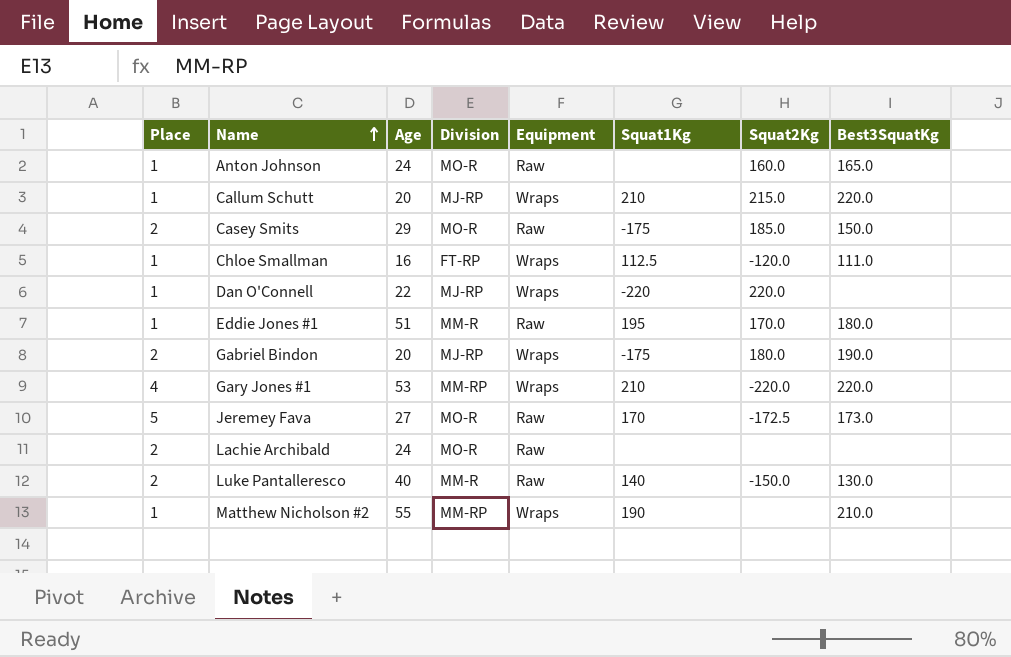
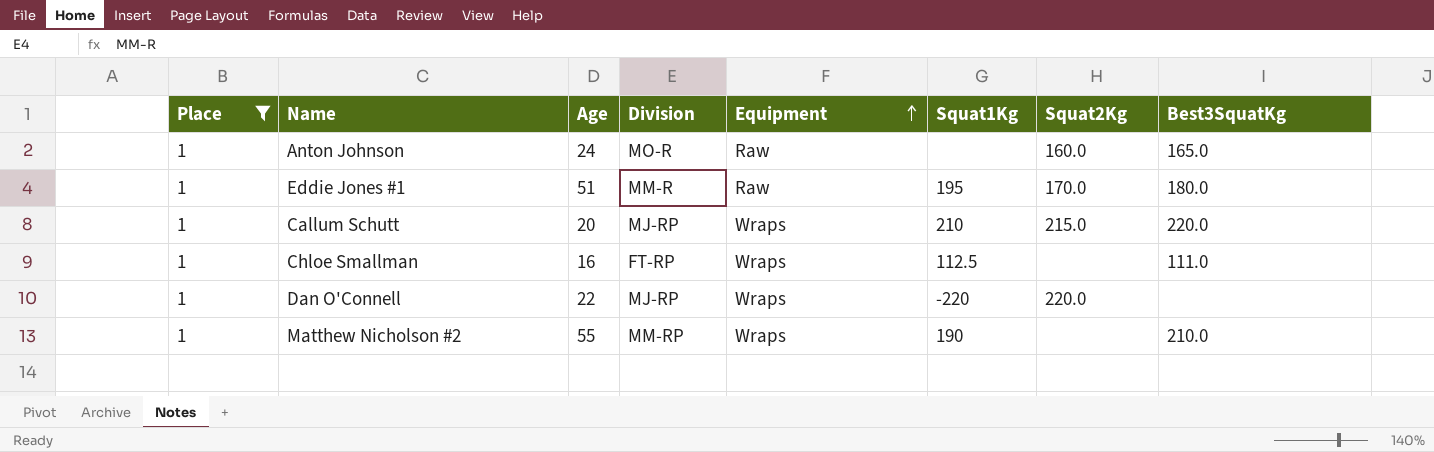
filter: none -> Place = 1
row order: Name ascending -> Equipment ascending
Chloe Smallman | Squat2Kg: -120.0 -> none

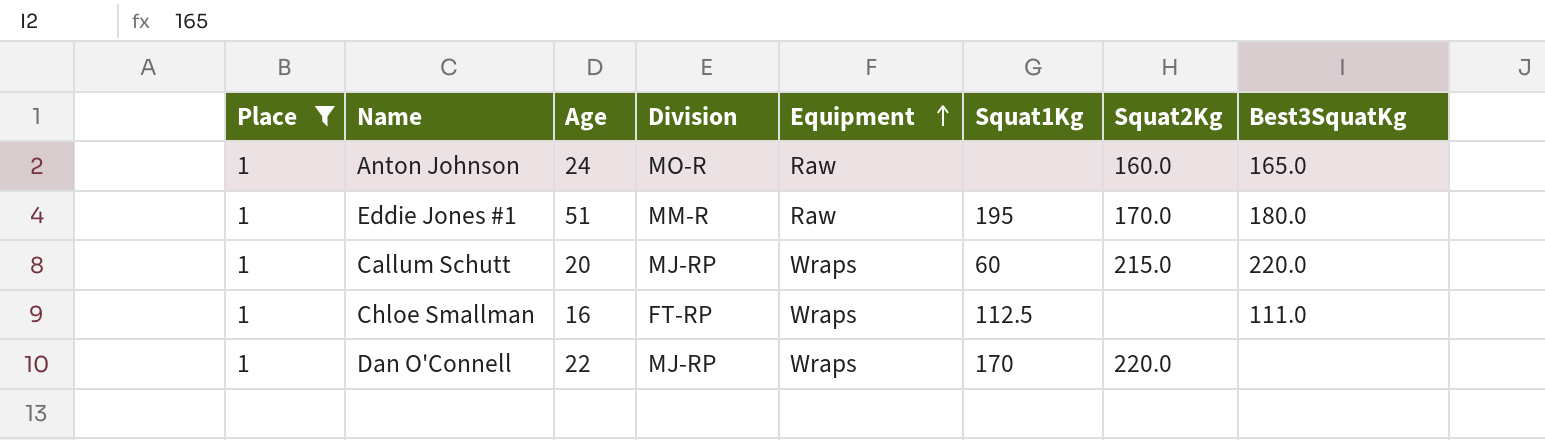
row Matthew Nicholson #2: 1 | 55 | MM-RP | Wraps | 190 | none | 210.0 -> none
Callum Schutt | Squat1Kg: 210 -> 60
Dan O'Connell | Squat1Kg: -220 -> 170

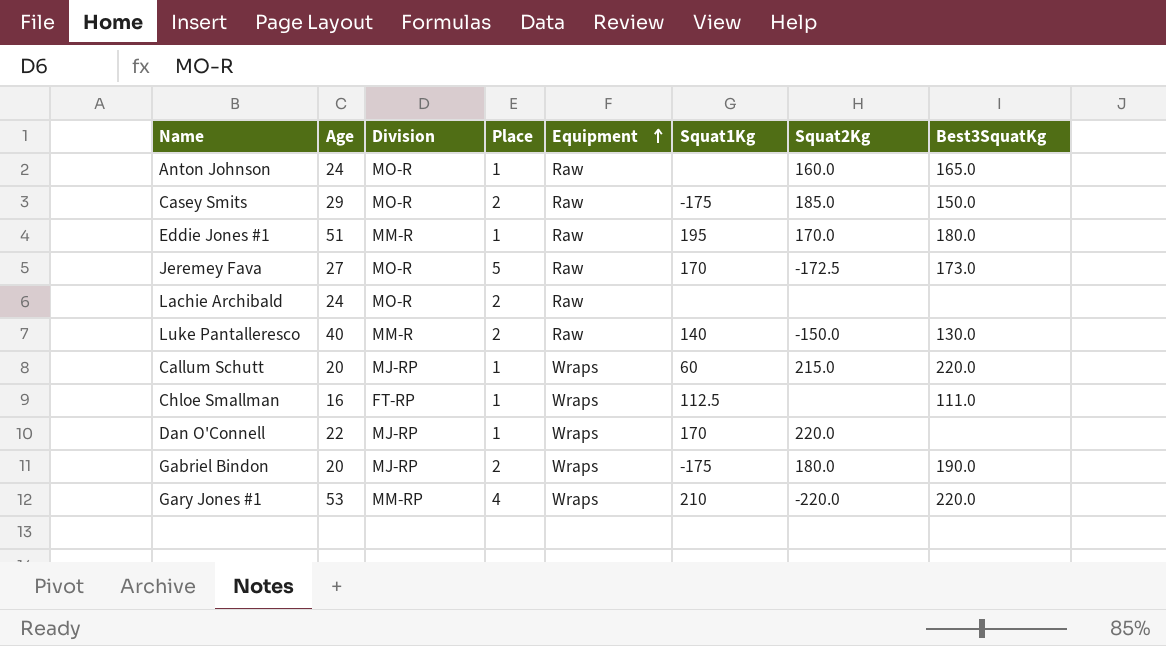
filter: Place = 1 -> none
column Place | position: 1 -> 4

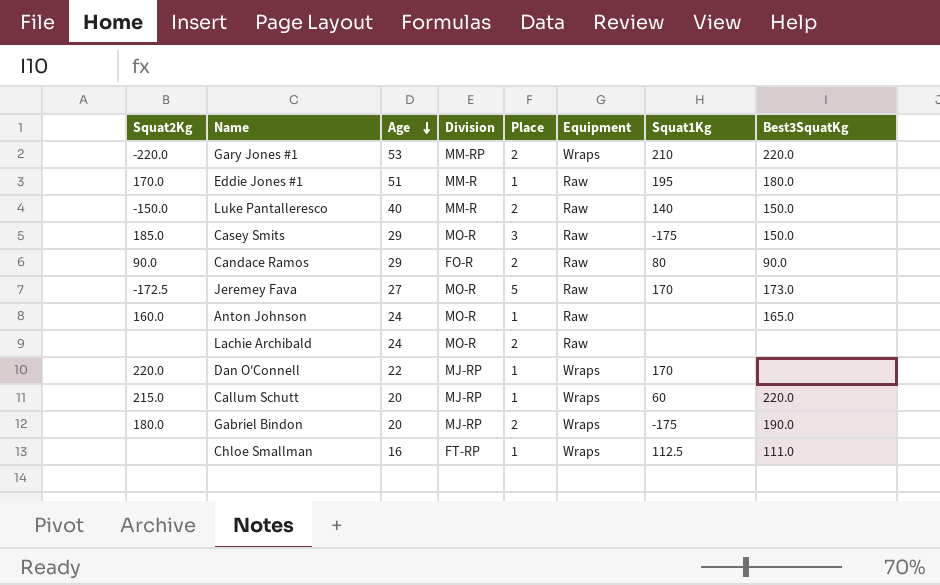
row order: Equipment ascending -> Age descending
column Squat2Kg | position: 7 -> 1
Gary Jones #1 | Place: 4 -> 2
Luke Pantalleresco | Best3SquatKg: 130.0 -> 150.0
Casey Smits | Place: 2 -> 3
row Candace Ramos: none -> 90.0 | 29 | FO-R | 2 | Raw | 80 | 90.0

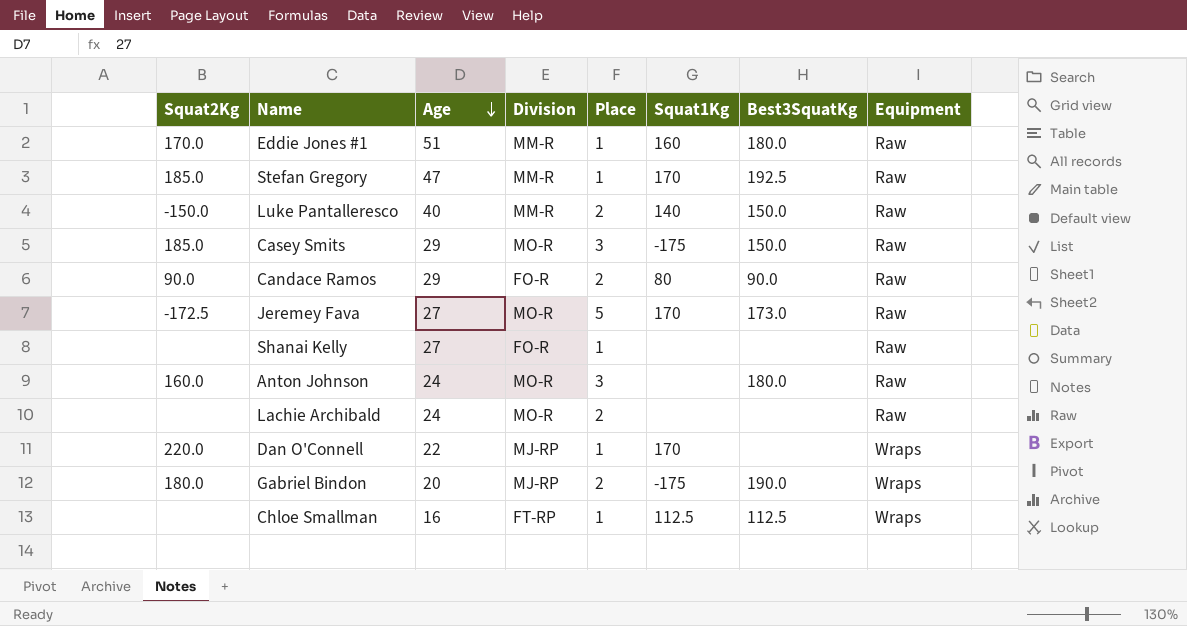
column Equipment | position: 6 -> 8
row Gary Jones #1: -220.0 | 53 | MM-RP | 2 | Wraps | 210 | 220.0 -> none
row Callum Schutt: 215.0 | 20 | MJ-RP | 1 | Wraps | 60 | 220.0 -> none
Eddie Jones #1 | Squat1Kg: 195 -> 160
row Stefan Gregory: none -> 185.0 | 47 | MM-R | 1 | 170 | 192.5 | Raw
row Shanai Kelly: none -> none | 27 | FO-R | 1 | none | none | Raw
Anton Johnson | Place: 1 -> 3
Anton Johnson | Best3SquatKg: 165.0 -> 180.0
Chloe Smallman | Best3SquatKg: 111.0 -> 112.5

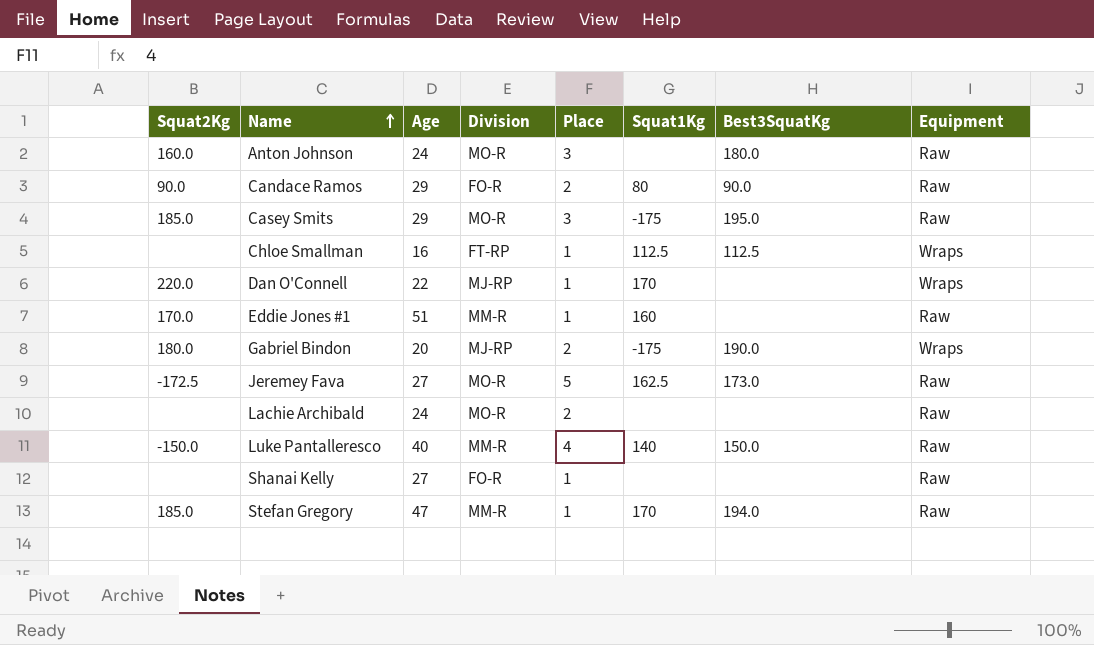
row order: Age descending -> Name ascending
Casey Smits | Best3SquatKg: 150.0 -> 195.0
Eddie Jones #1 | Best3SquatKg: 180.0 -> none
Jeremey Fava | Squat1Kg: 170 -> 162.5
Luke Pantalleresco | Place: 2 -> 4
Stefan Gregory | Best3SquatKg: 192.5 -> 194.0

